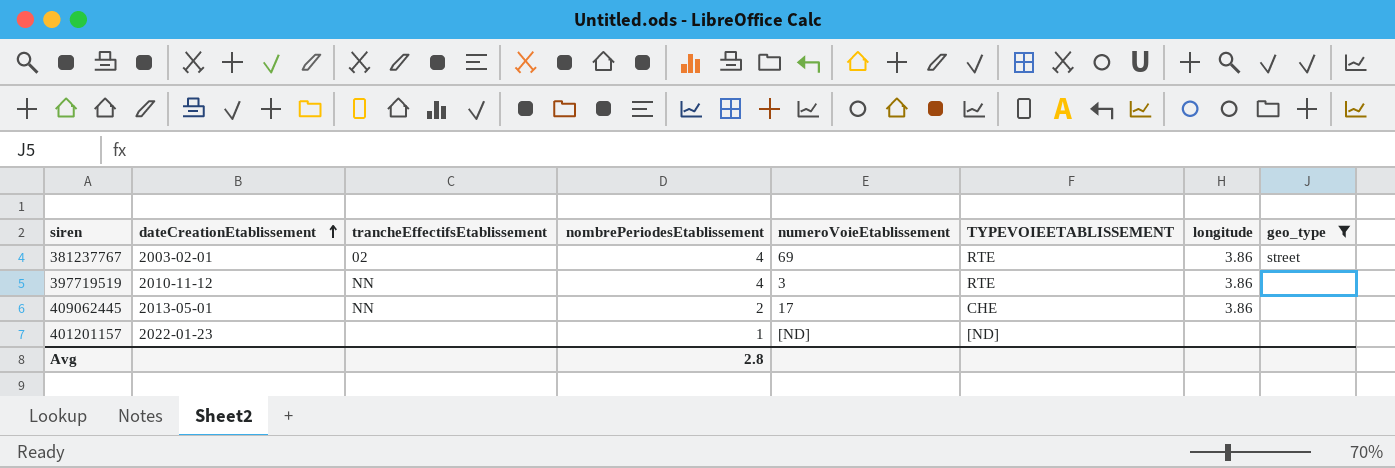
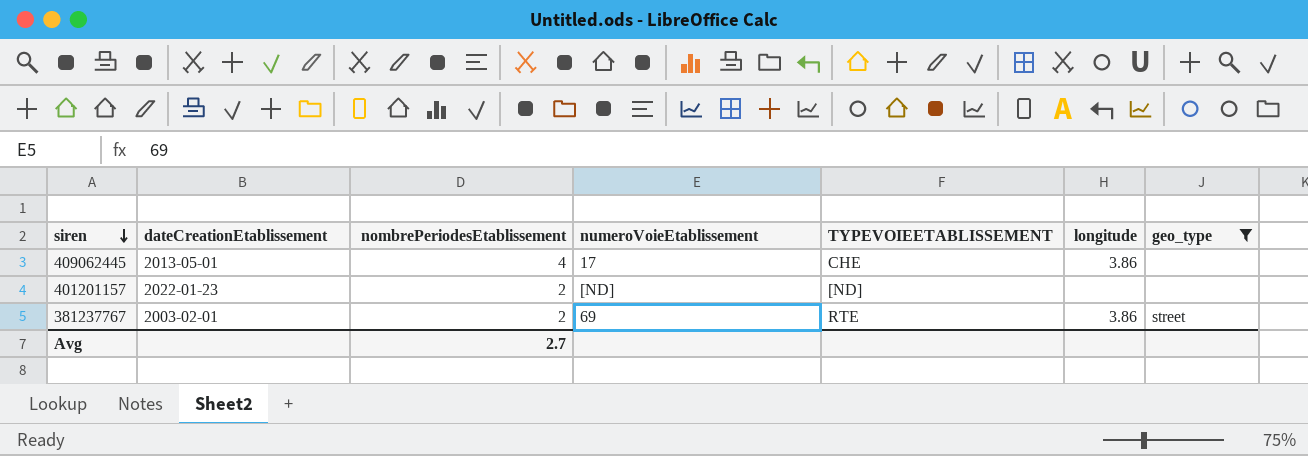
row order: dateCreationEtablissement ascending -> siren descending
column trancheEffectifsEtablissement | position: 3 -> none
row 397719519: 2010-11-12 | NN | 4 | 3 | RTE | 3.86 | none -> none
409062445 | nombrePeriodesEtablissement: 2 -> 4
401201157 | nombrePeriodesEtablissement: 1 -> 2
381237767 | nombrePeriodesEtablissement: 4 -> 2
Avg | nombrePeriodesEtablissement: 2.8 -> 2.7

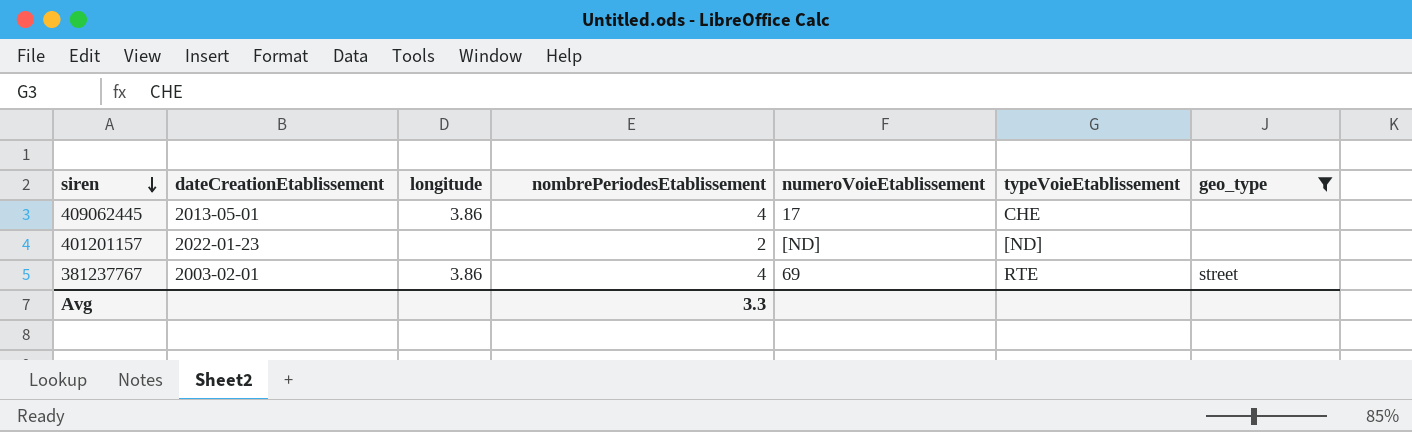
column longitude | position: 6 -> 3
column name: TYPEVOIEETABLISSEMENT -> typeVoieEtablissement
381237767 | nombrePeriodesEtablissement: 2 -> 4
Avg | nombrePeriodesEtablissement: 2.7 -> 3.3

